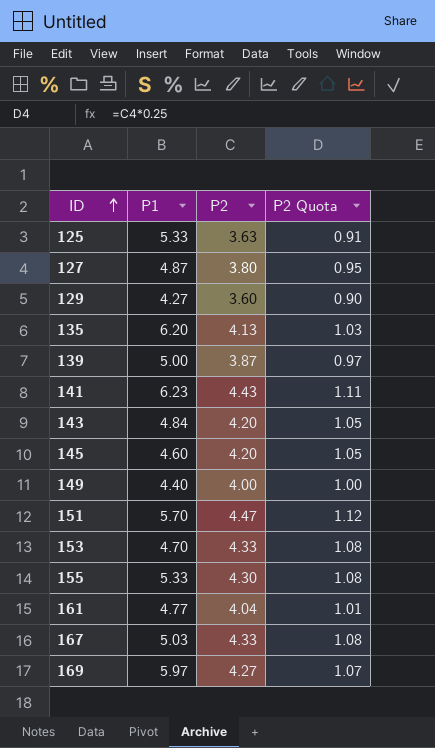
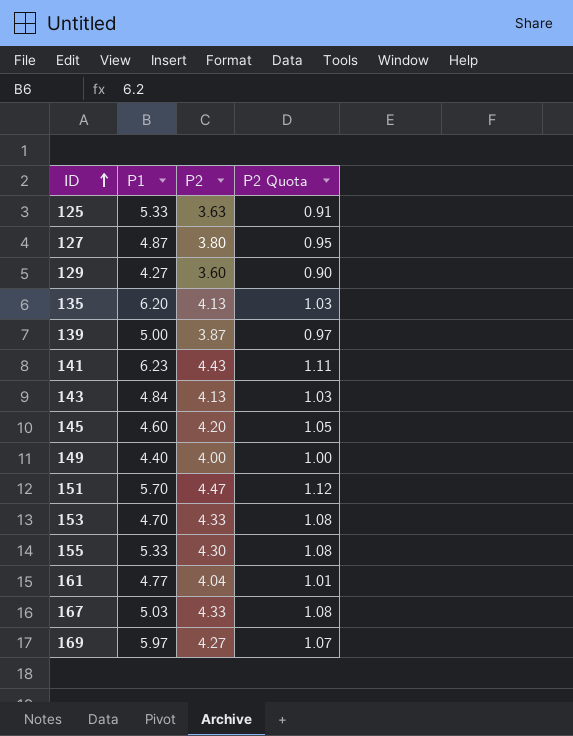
143 | P2: 4.20 -> 4.13
143 | P2 Quota: 1.05 -> 1.03

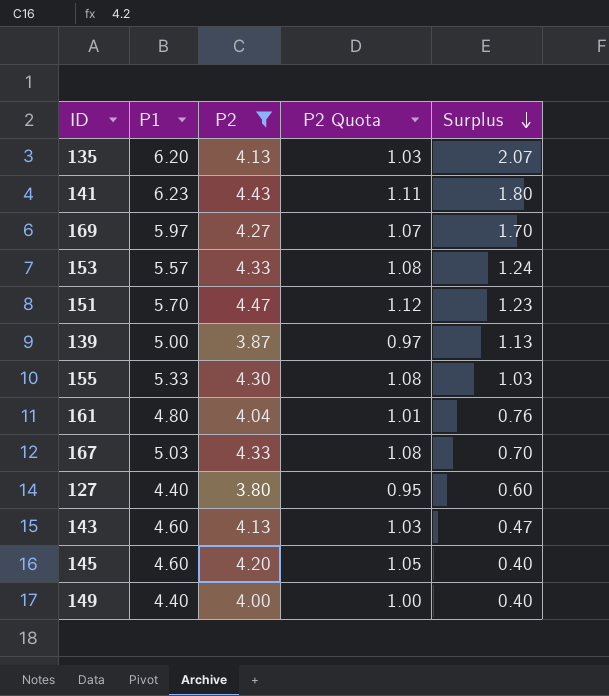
filter: none -> P2 >= 3.80
row order: ID ascending -> Surplus descending
column Surplus | formula: none -> [P1] - [P2]
153 | P1: 4.70 -> 5.57
161 | P1: 4.77 -> 4.80
127 | P1: 4.87 -> 4.40
143 | P1: 4.84 -> 4.60

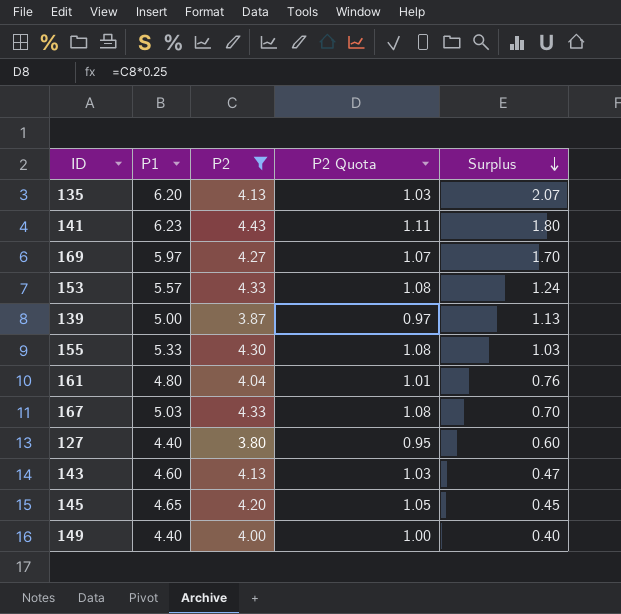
row 151: 5.70 | 4.47 | 1.12 | 1.23 -> none
145 | P1: 4.60 -> 4.65
145 | Surplus: 0.40 -> 0.45

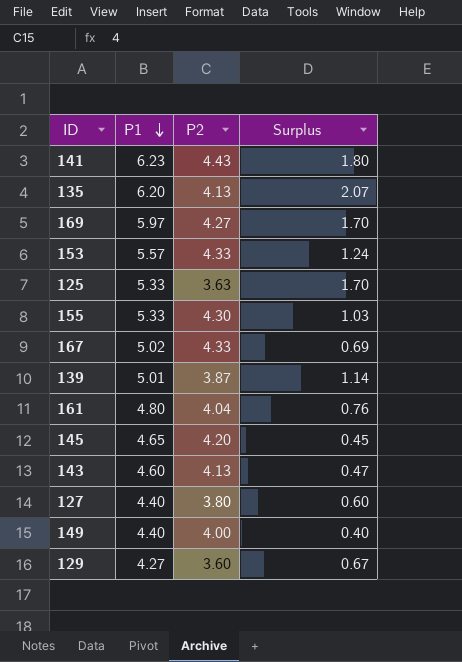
filter: P2 >= 3.80 -> none
row order: Surplus descending -> P1 descending
column P2 Quota | formula: [P2] * 0.25 -> none
167 | P1: 5.03 -> 5.02
167 | Surplus: 0.70 -> 0.69
139 | P1: 5.00 -> 5.01
139 | Surplus: 1.13 -> 1.14

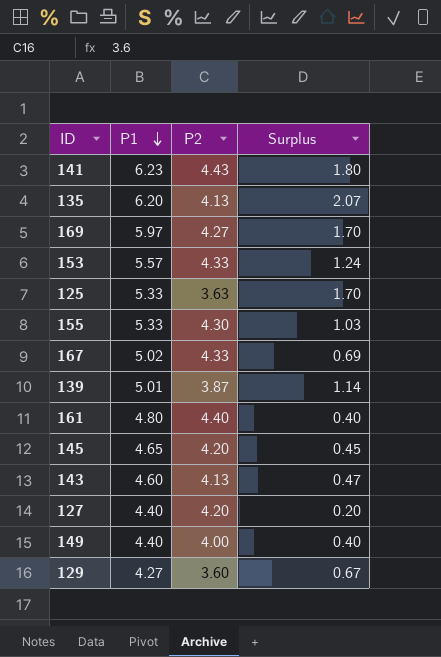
161 | P2: 4.04 -> 4.40
161 | Surplus: 0.76 -> 0.40
127 | P2: 3.80 -> 4.20
127 | Surplus: 0.60 -> 0.20

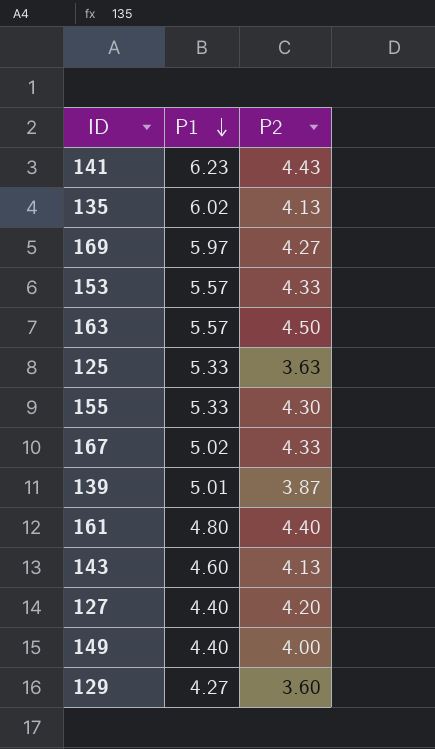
column Surplus | formula: [P1] - [P2] -> none
row 145: 4.65 | 4.20 | 0.45 -> none
135 | P1: 6.20 -> 6.02
row 163: none -> 5.57 | 4.50

